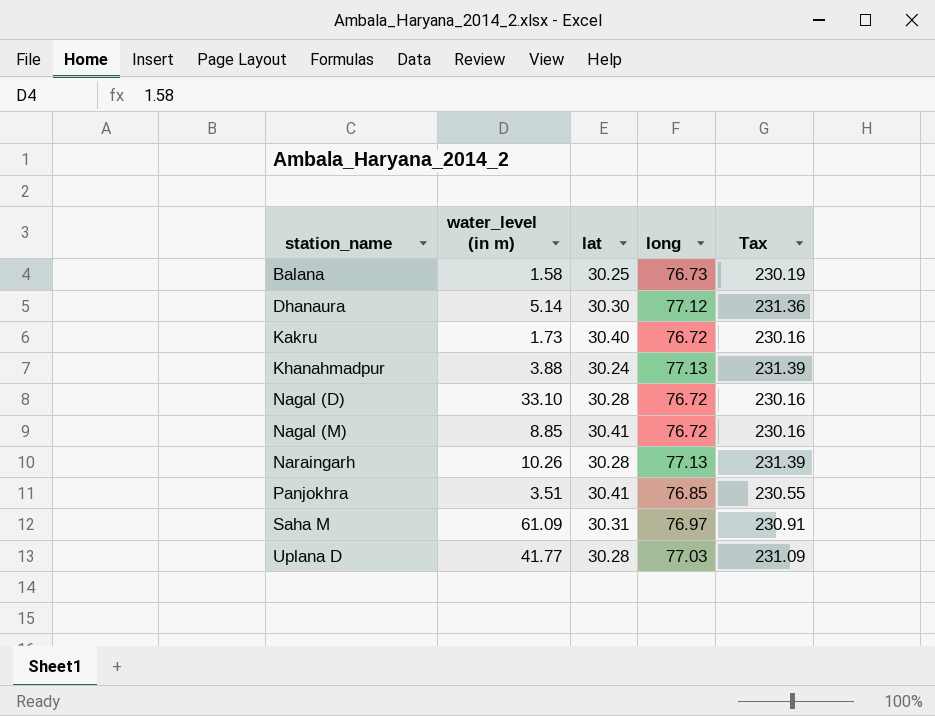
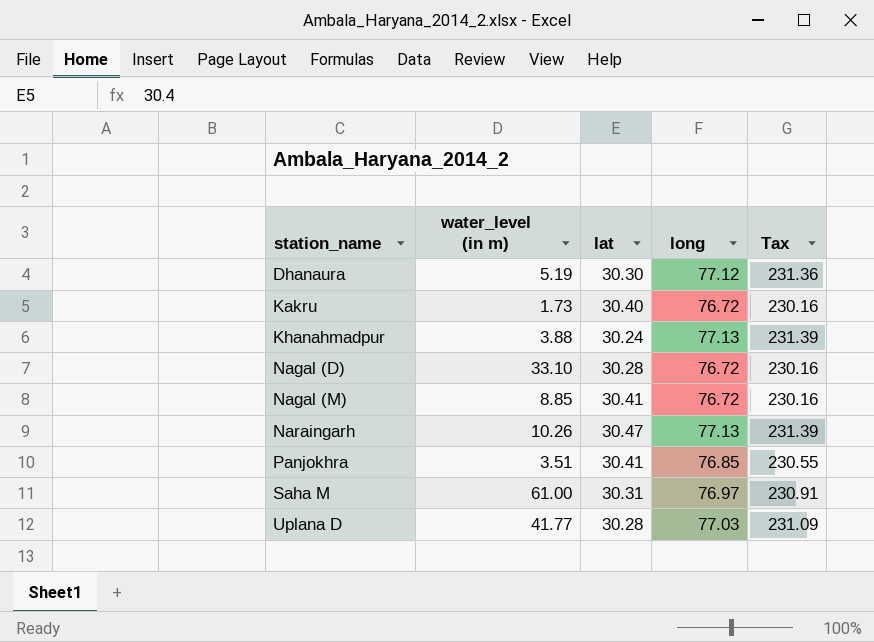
row Balana: 1.58 | 30.25 | 76.73 | 230.19 -> none
Dhanaura | water_level (in m): 5.14 -> 5.19
Naraingarh | lat: 30.28 -> 30.47
Saha M | water_level (in m): 61.09 -> 61.00

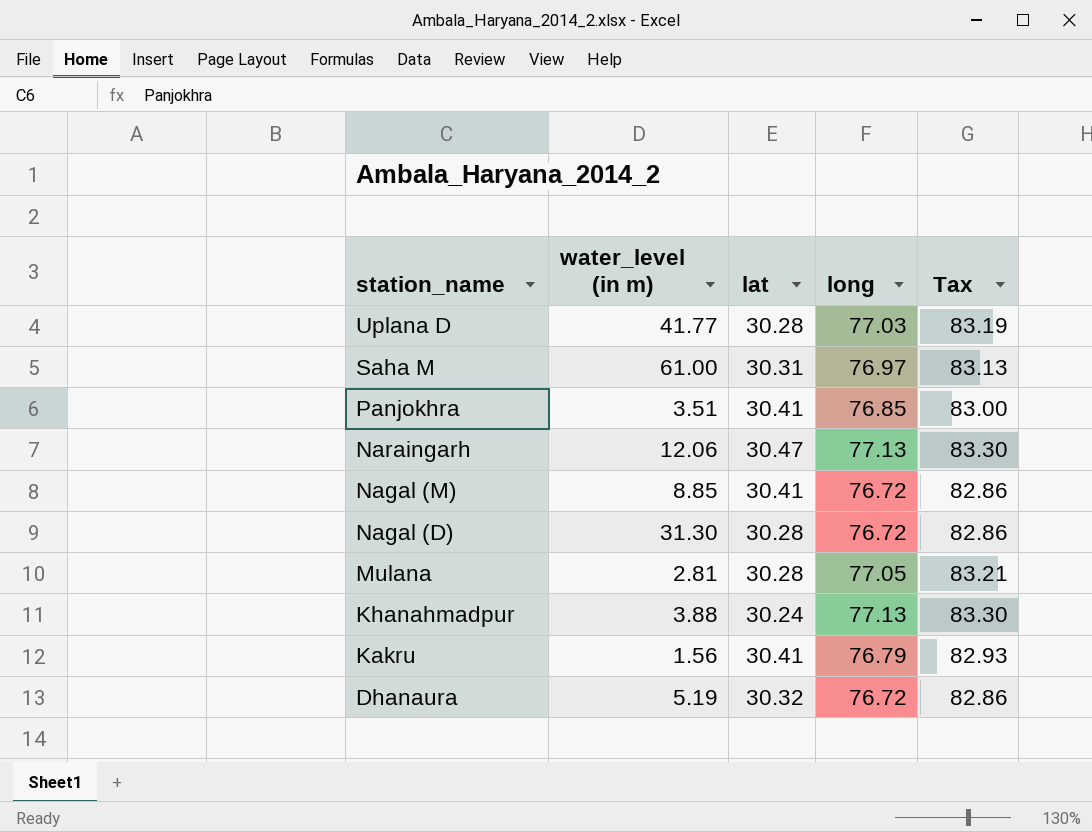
row order: station_name ascending -> station_name descending
column Tax | formula: [long] * 3 -> [long] * 1.08
Naraingarh | water_level (in m): 10.26 -> 12.06
Nagal (D) | water_level (in m): 33.10 -> 31.30
row Mulana: none -> 2.81 | 30.28 | 77.05 | 83.21
Kakru | water_level (in m): 1.73 -> 1.56
Kakru | lat: 30.40 -> 30.41
Kakru | long: 76.72 -> 76.79
Dhanaura | lat: 30.30 -> 30.32
Dhanaura | long: 77.12 -> 76.72

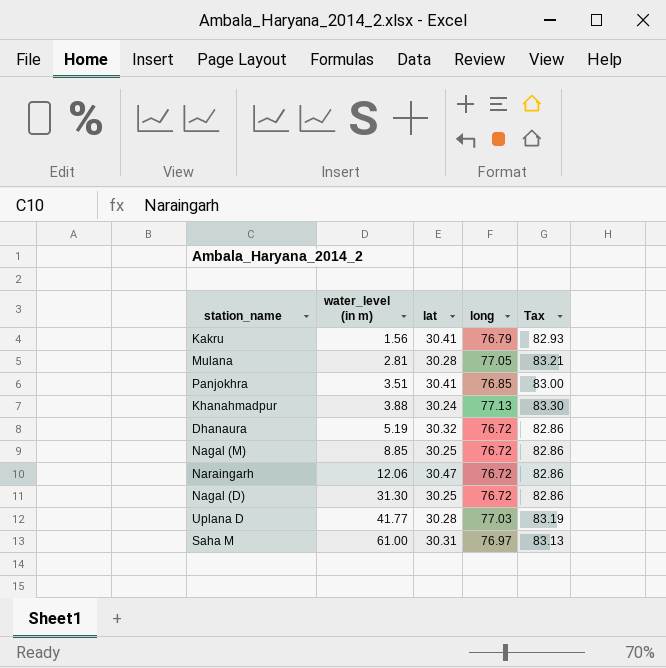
row order: station_name descending -> water_level (in m) ascending
Nagal (M) | lat: 30.41 -> 30.25
Naraingarh | long: 77.13 -> 76.72
Naraingarh | Tax: 83.30 -> 82.86
Nagal (D) | lat: 30.28 -> 30.25

